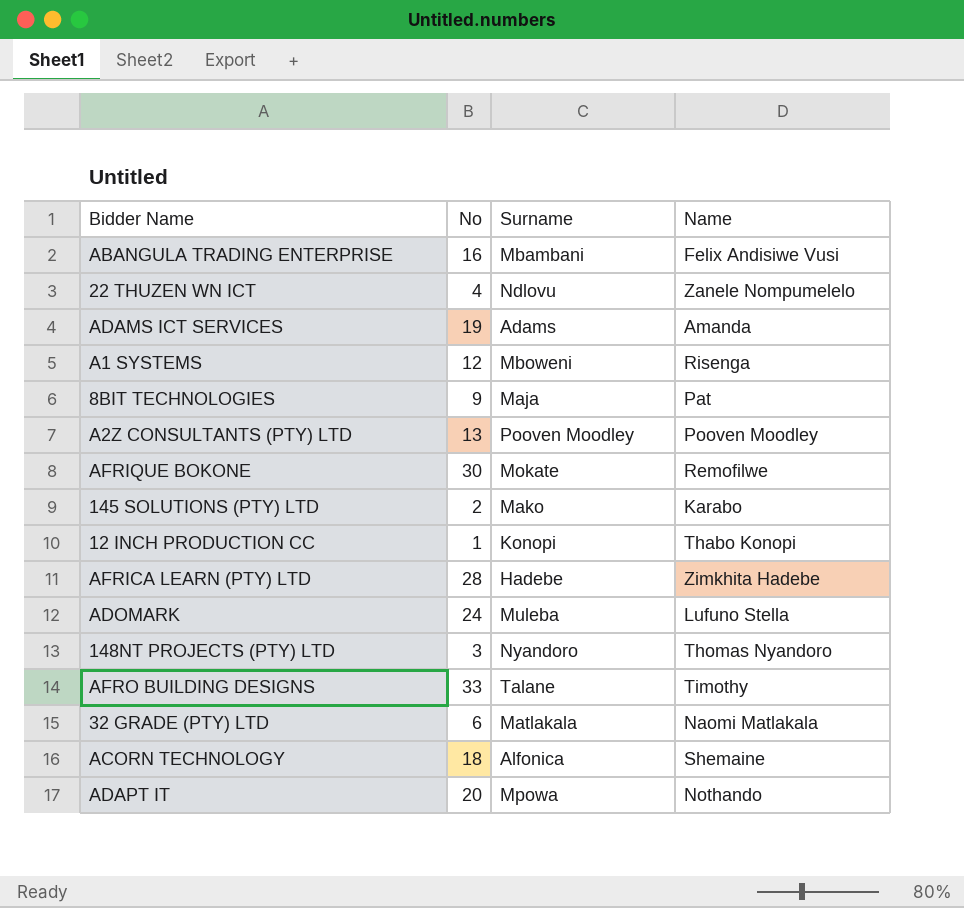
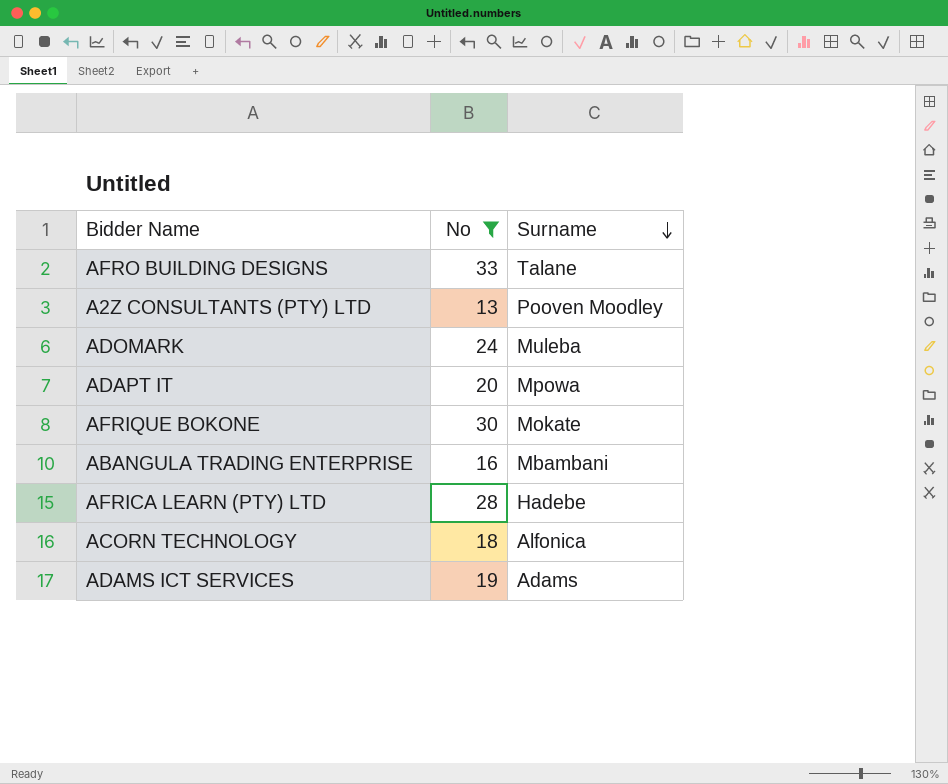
filter: none -> No >= 13
row order: none -> Surname descending
column Name | position: 4 -> none

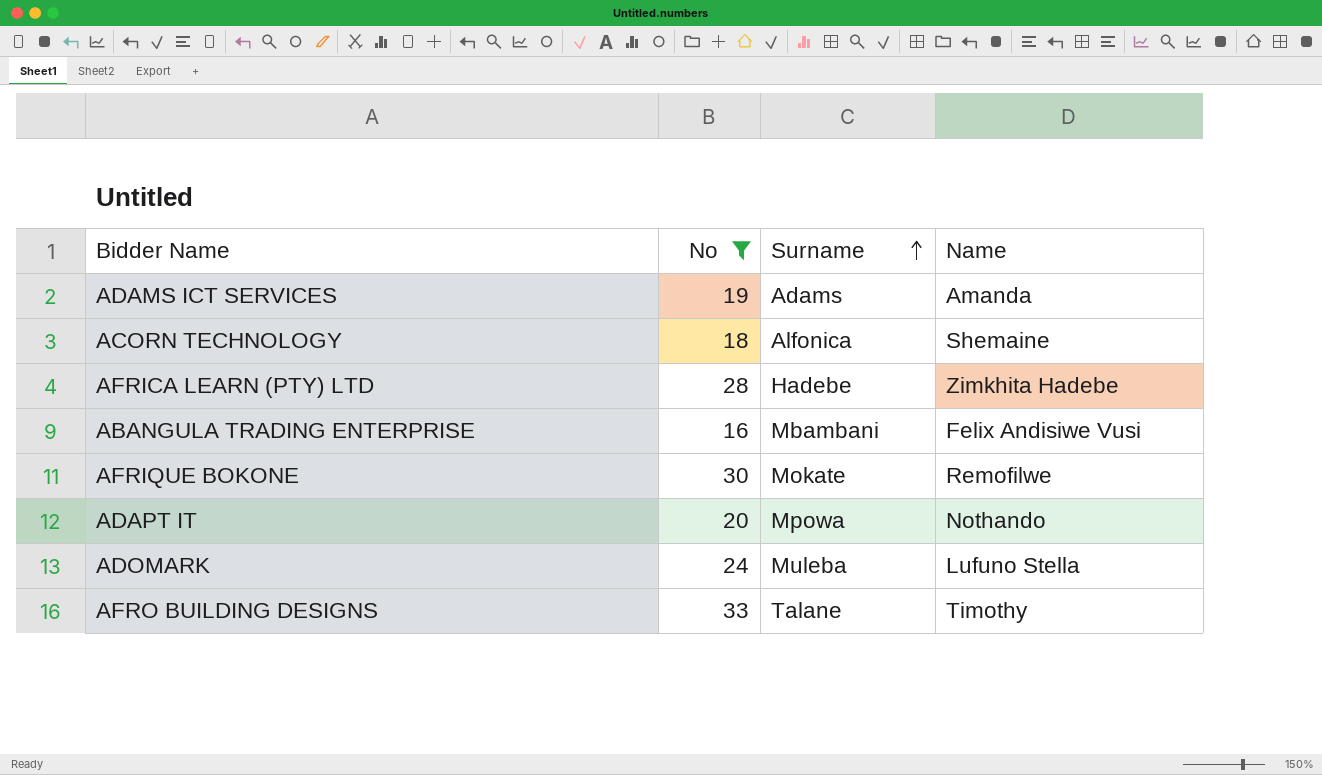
row order: Surname descending -> Surname ascending
column Name | position: none -> 4
row A2Z CONSULTANTS (PTY) LTD: 13 | Pooven Moodley -> none

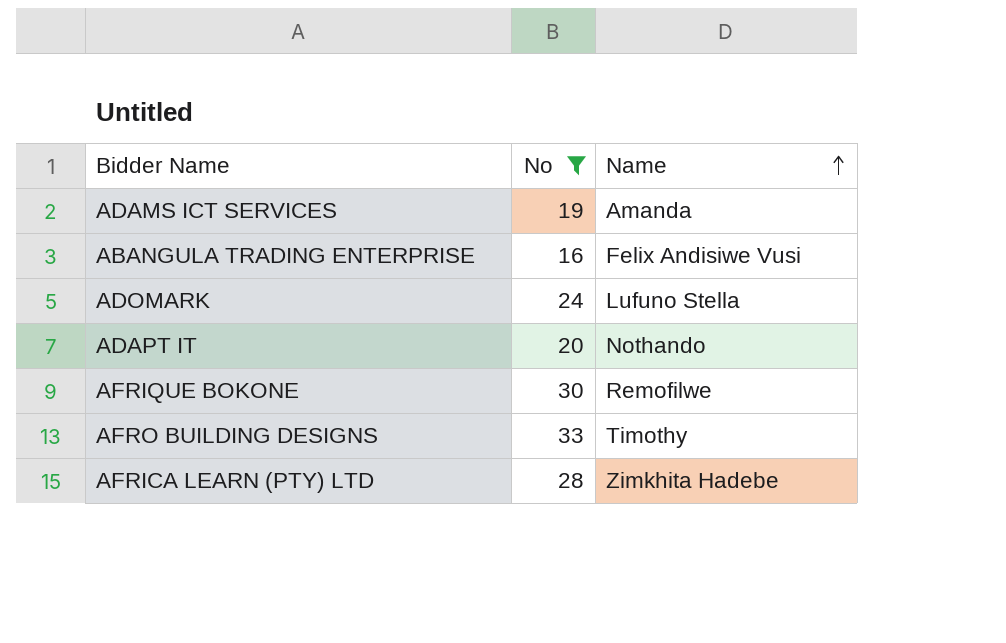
row order: Surname ascending -> Name ascending
column Surname | position: 3 -> none
row ACORN TECHNOLOGY: 18 | Alfonica | Shemaine -> none

